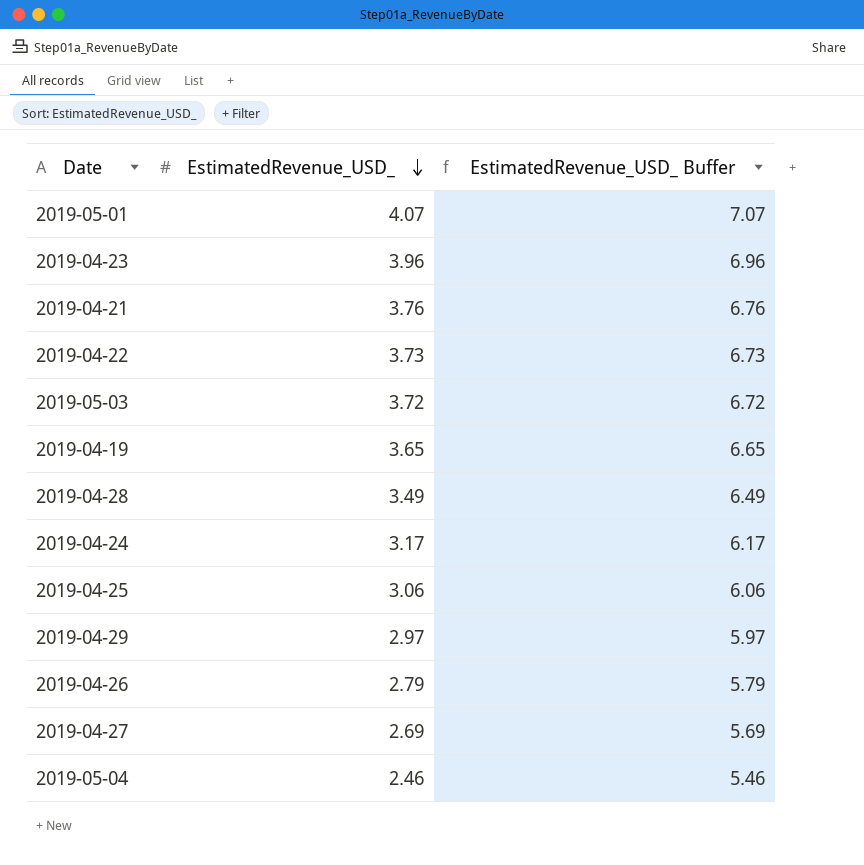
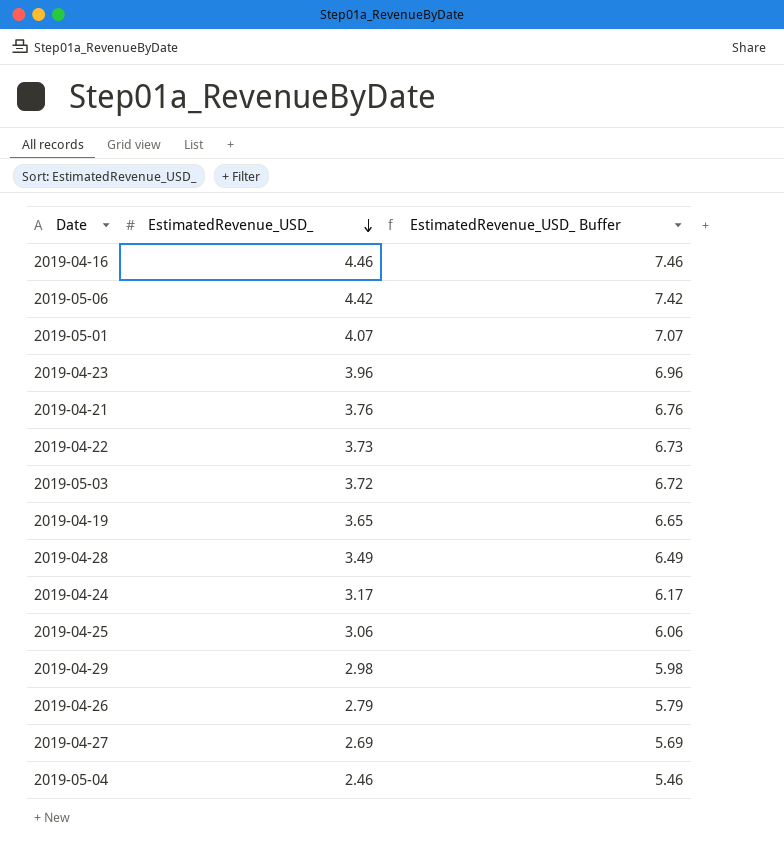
row 2019-04-16: none -> 4.46 | 7.46
row 2019-05-06: none -> 4.42 | 7.42
2019-04-29 | EstimatedRevenue_USD_: 2.97 -> 2.98
2019-04-29 | EstimatedRevenue_USD_ Buffer: 5.97 -> 5.98

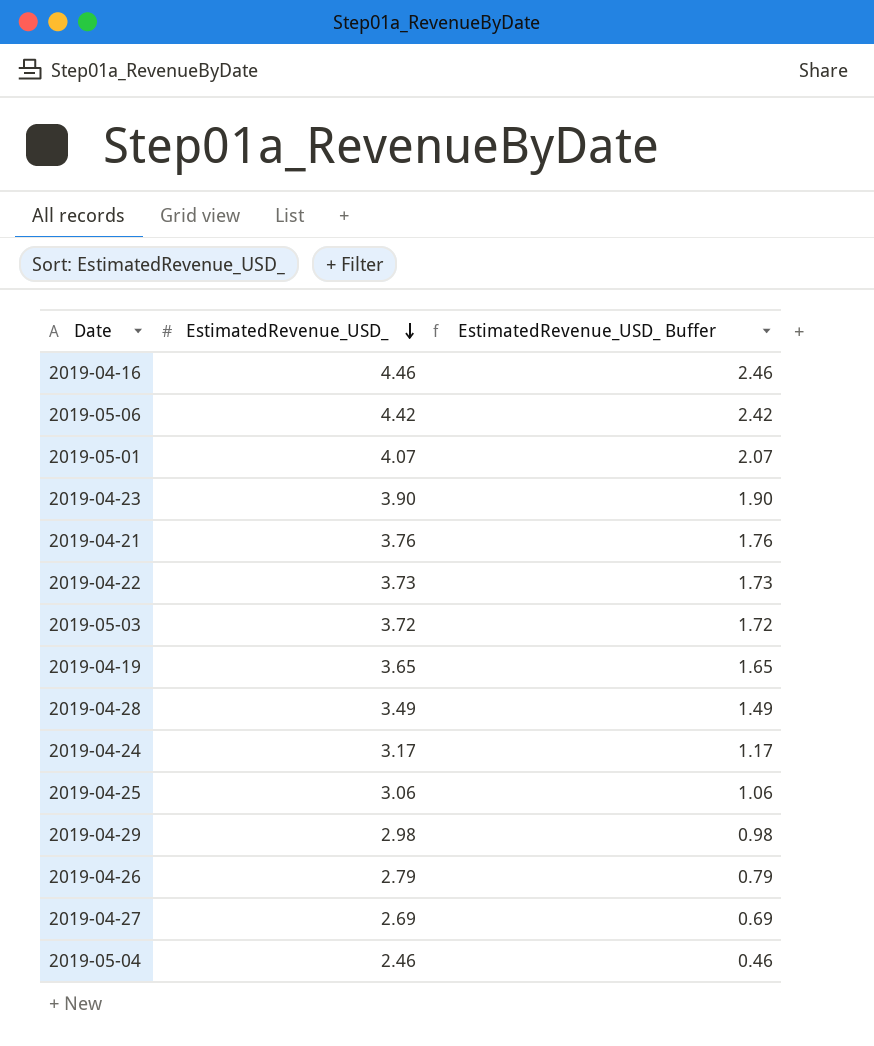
column EstimatedRevenue_USD_ Buffer | formula: [EstimatedRevenue_USD_] + 3 -> [EstimatedRevenue_USD_] - 2
2019-04-23 | EstimatedRevenue_USD_: 3.96 -> 3.90

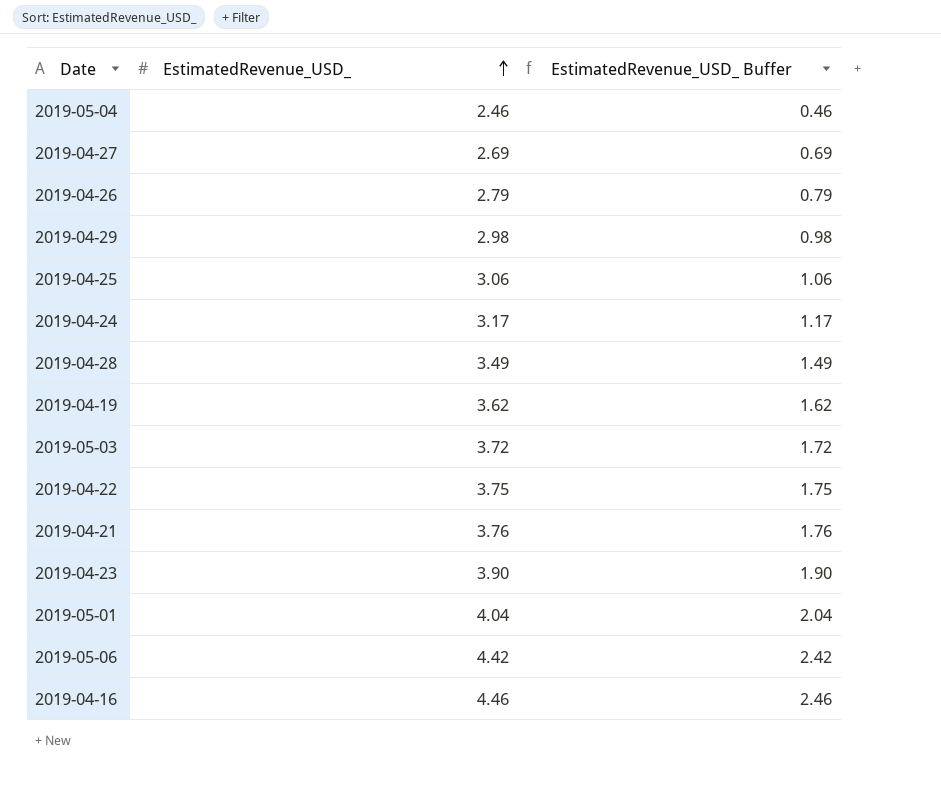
row order: EstimatedRevenue_USD_ descending -> EstimatedRevenue_USD_ ascending
2019-04-19 | EstimatedRevenue_USD_: 3.65 -> 3.62
2019-04-19 | EstimatedRevenue_USD_ Buffer: 1.65 -> 1.62
2019-04-22 | EstimatedRevenue_USD_: 3.73 -> 3.75
2019-04-22 | EstimatedRevenue_USD_ Buffer: 1.73 -> 1.75
2019-05-01 | EstimatedRevenue_USD_: 4.07 -> 4.04
2019-05-01 | EstimatedRevenue_USD_ Buffer: 2.07 -> 2.04

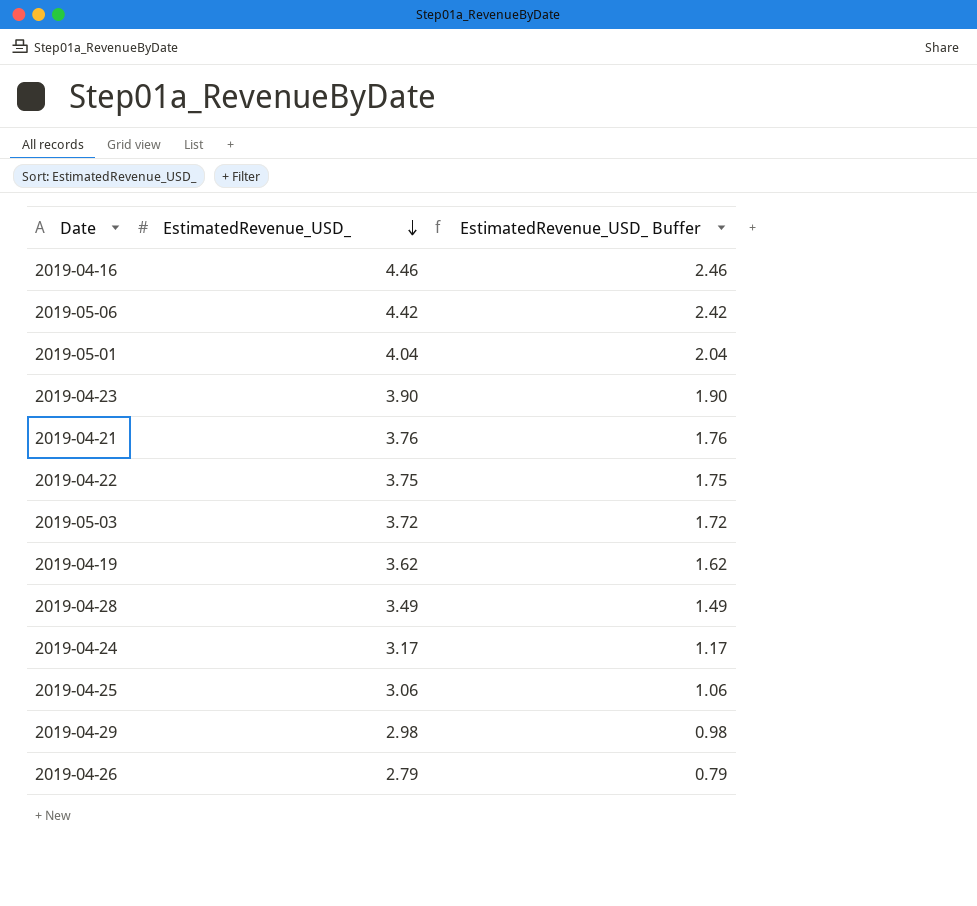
row order: EstimatedRevenue_USD_ ascending -> EstimatedRevenue_USD_ descending
row 2019-05-04: 2.46 | 0.46 -> none
row 2019-04-27: 2.69 | 0.69 -> none

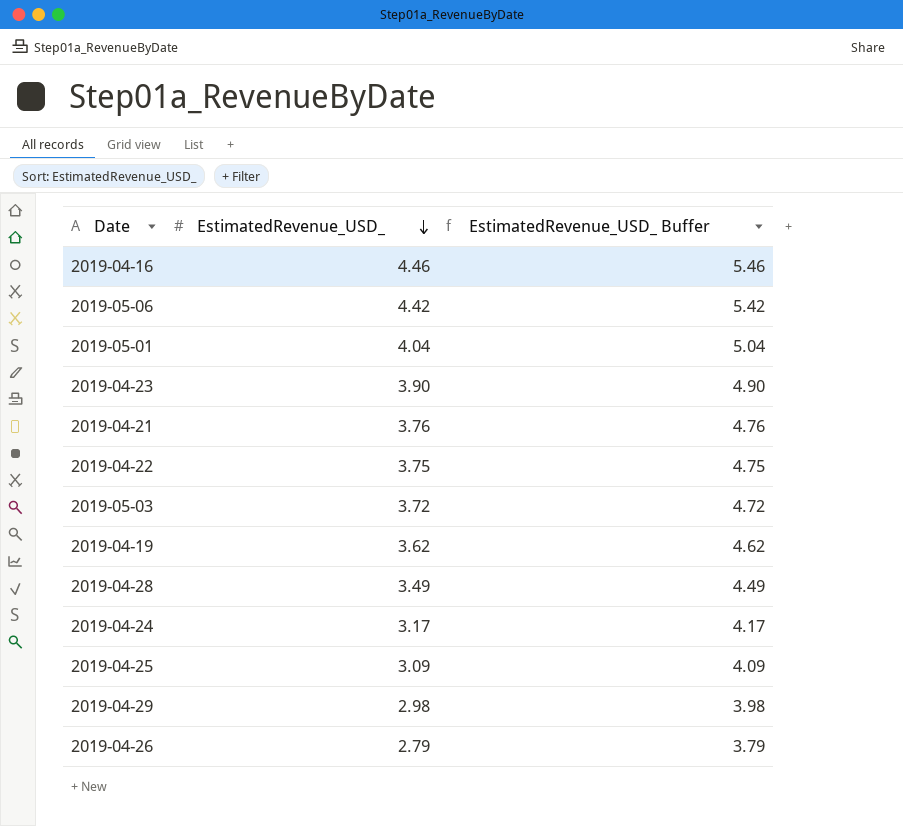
column EstimatedRevenue_USD_ Buffer | formula: [EstimatedRevenue_USD_] - 2 -> [EstimatedRevenue_USD_] + 1
2019-04-25 | EstimatedRevenue_USD_: 3.06 -> 3.09

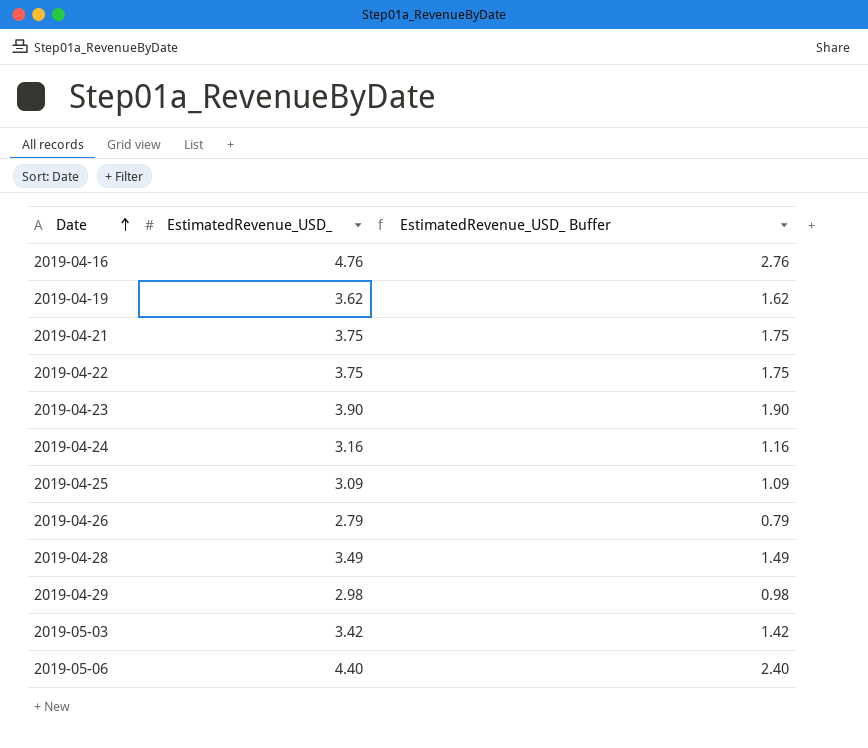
row order: EstimatedRevenue_USD_ descending -> Date ascending
column EstimatedRevenue_USD_ Buffer | formula: [EstimatedRevenue_USD_] + 1 -> [EstimatedRevenue_USD_] - 2
row 2019-05-01: 4.04 | 5.04 -> none
2019-04-16 | EstimatedRevenue_USD_: 4.46 -> 4.76
2019-04-21 | EstimatedRevenue_USD_: 3.76 -> 3.75
2019-04-24 | EstimatedRevenue_USD_: 3.17 -> 3.16
2019-05-03 | EstimatedRevenue_USD_: 3.72 -> 3.42
2019-05-06 | EstimatedRevenue_USD_: 4.42 -> 4.40

